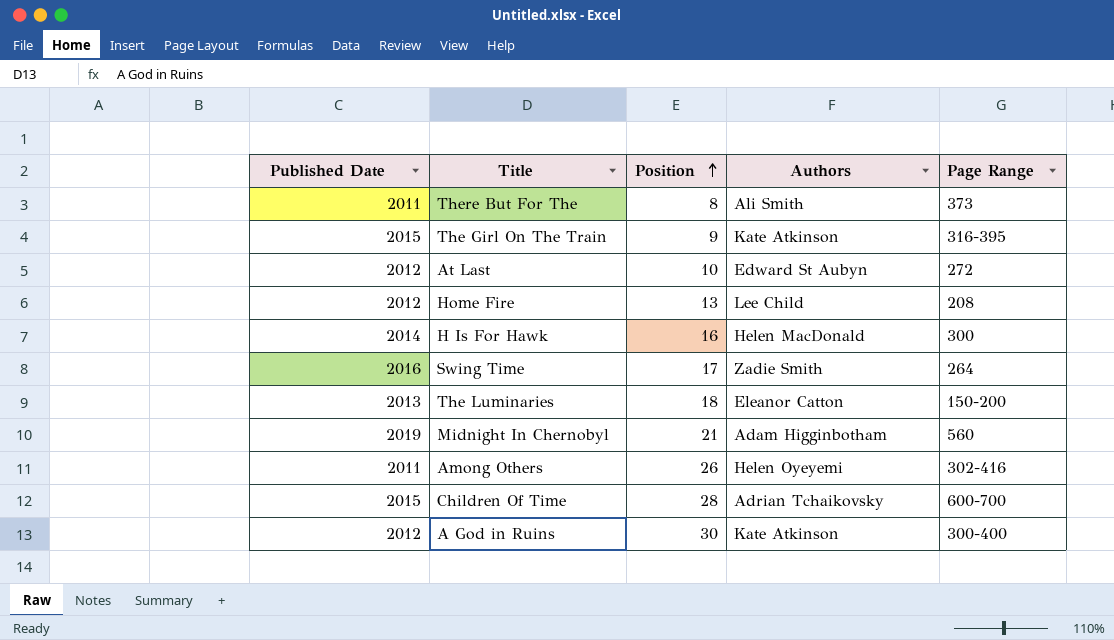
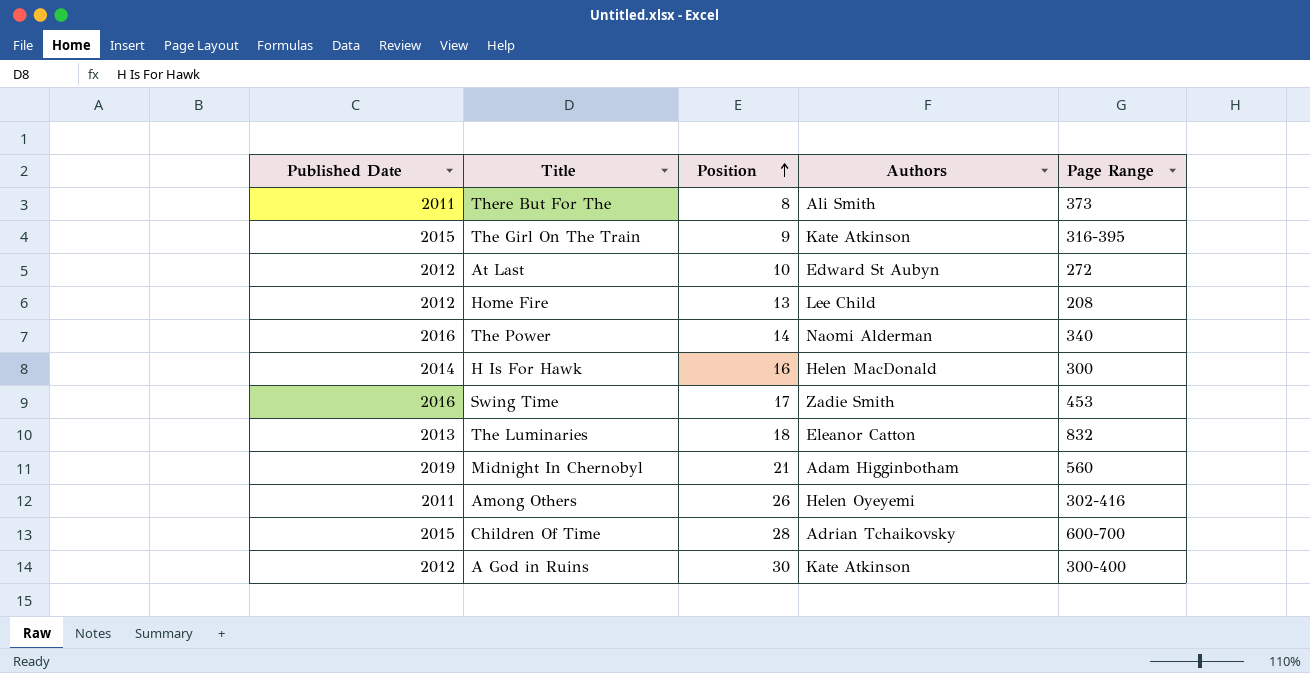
row The Power: none -> 2016 | 14 | Naomi Alderman | 340
Swing Time | Page Range: 264 -> 453
The Luminaries | Page Range: 150-200 -> 832

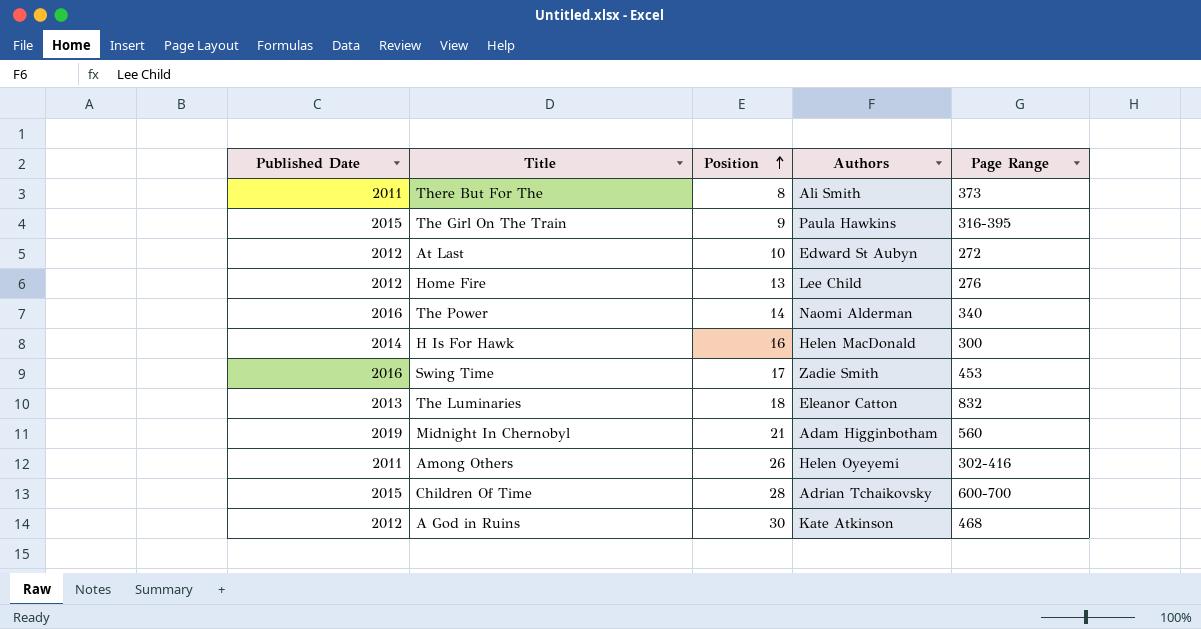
The Girl On The Train | Authors: Kate Atkinson -> Paula Hawkins
Home Fire | Page Range: 208 -> 276
A God in Ruins | Page Range: 300-400 -> 468

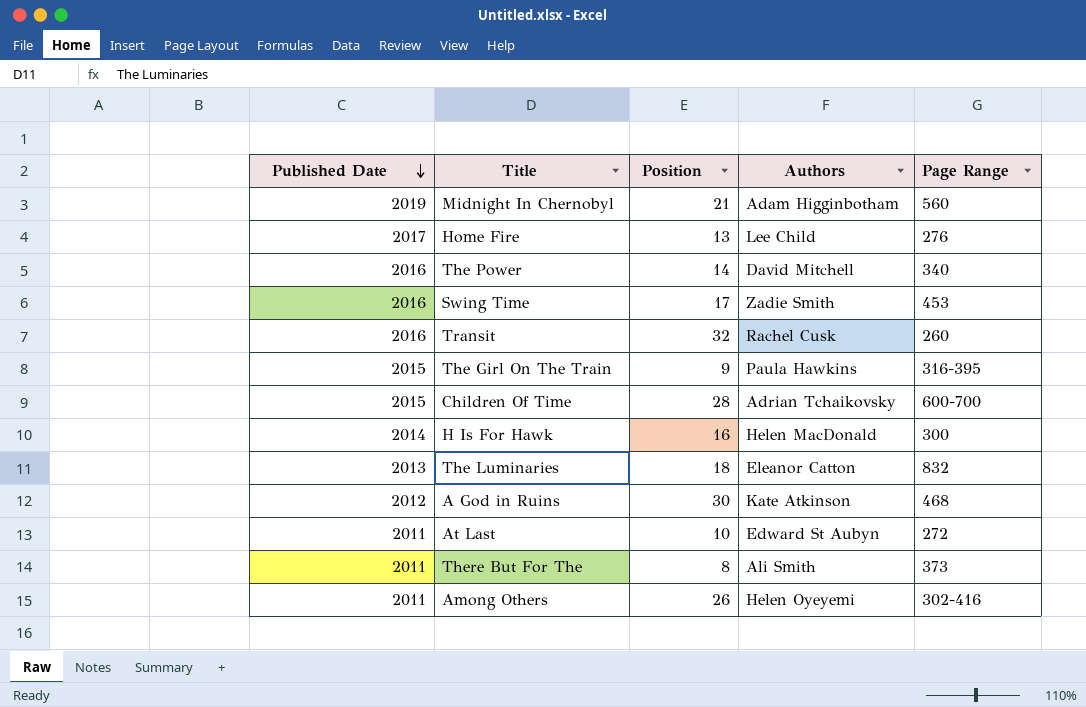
row order: Position ascending -> Published Date descending
Home Fire | Published Date: 2012 -> 2017
The Power | Authors: Naomi Alderman -> David Mitchell
row Transit: none -> 2016 | 32 | Rachel Cusk | 260
At Last | Published Date: 2012 -> 2011

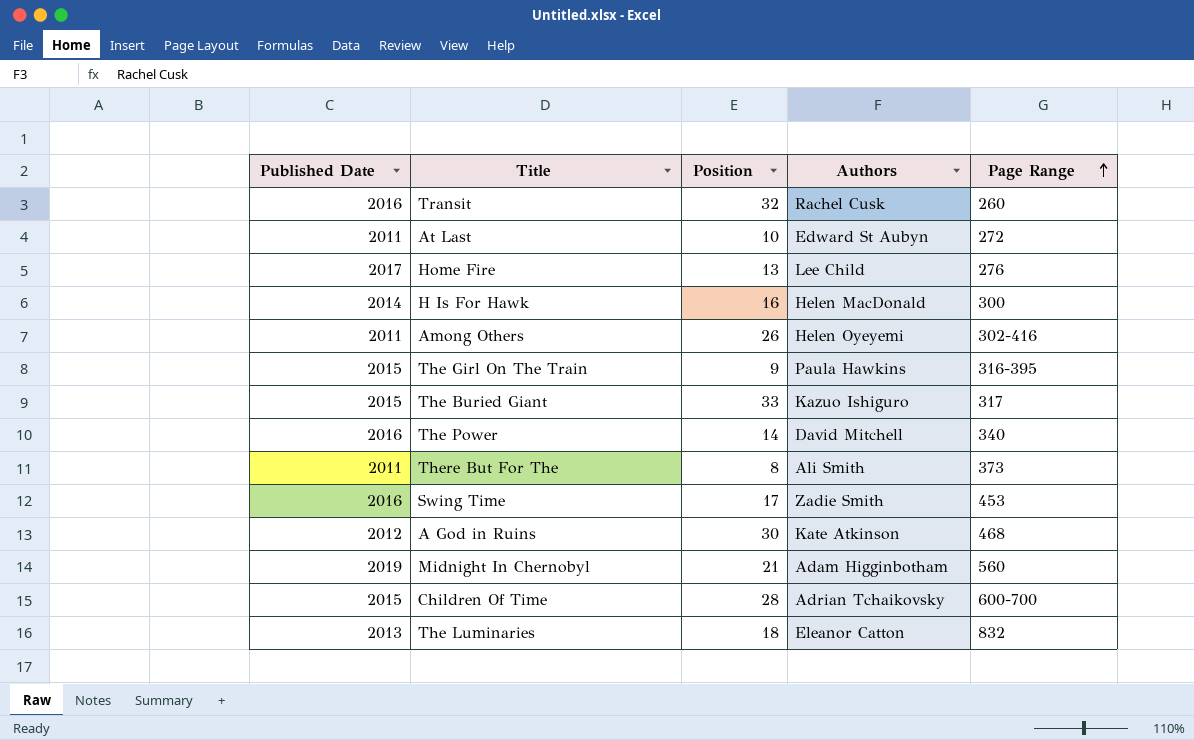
row order: Published Date descending -> Page Range ascending
row The Buried Giant: none -> 2015 | 33 | Kazuo Ishiguro | 317

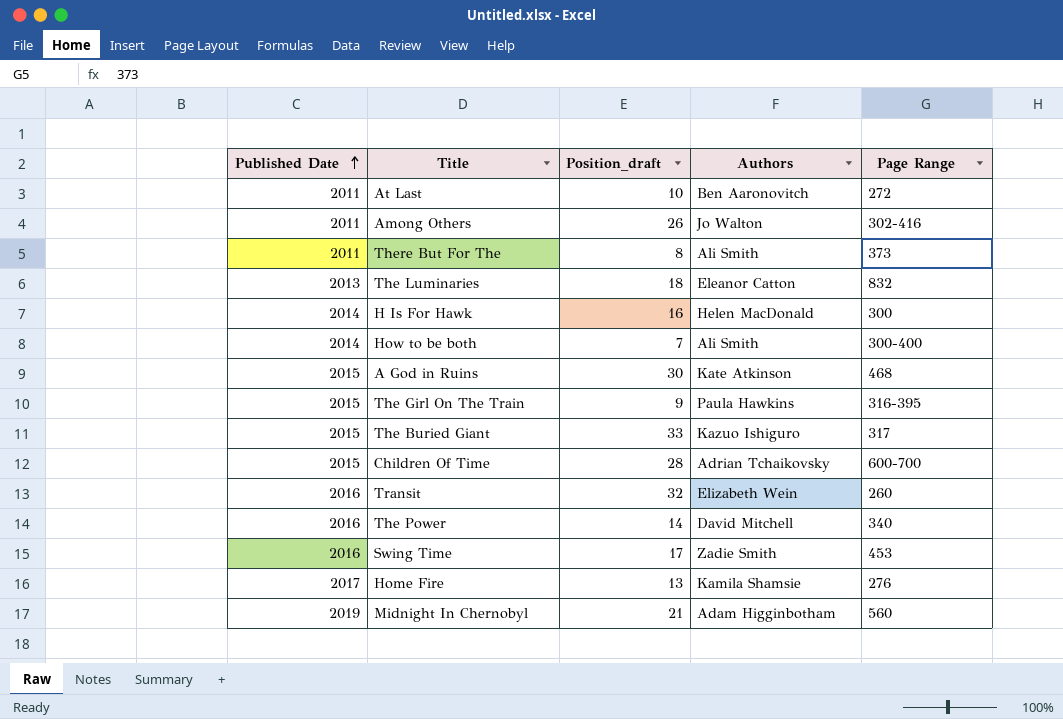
row order: Page Range ascending -> Published Date ascending
column name: Position -> Position_draft
At Last | Authors: Edward St Aubyn -> Ben Aaronovitch
Among Others | Authors: Helen Oyeyemi -> Jo Walton
row How to be both: none -> 2014 | 7 | Ali Smith | 300-400
A God in Ruins | Published Date: 2012 -> 2015
Transit | Authors: Rachel Cusk -> Elizabeth Wein
Home Fire | Authors: Lee Child -> Kamila Shamsie

